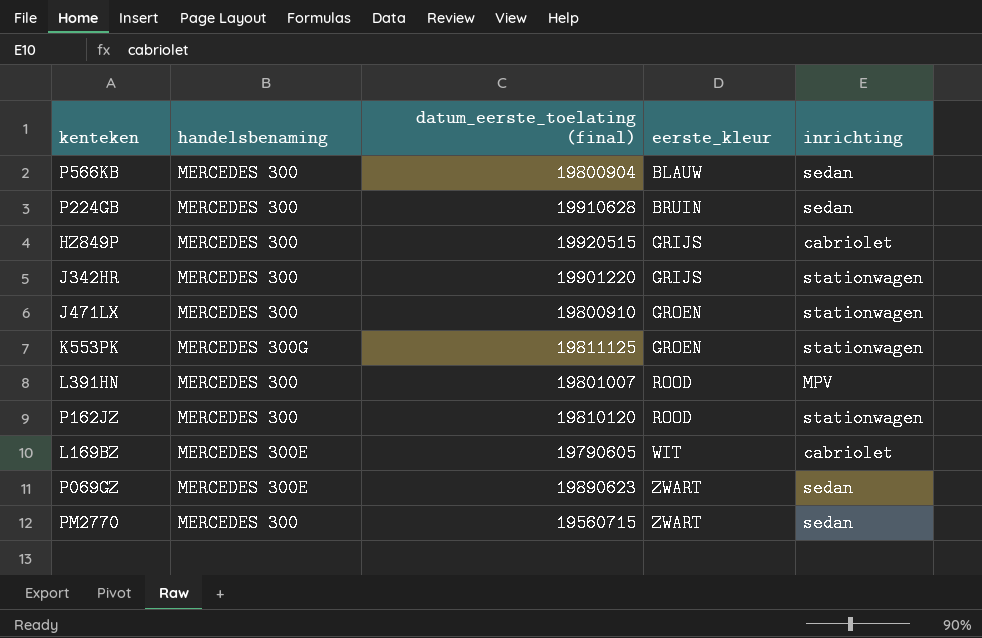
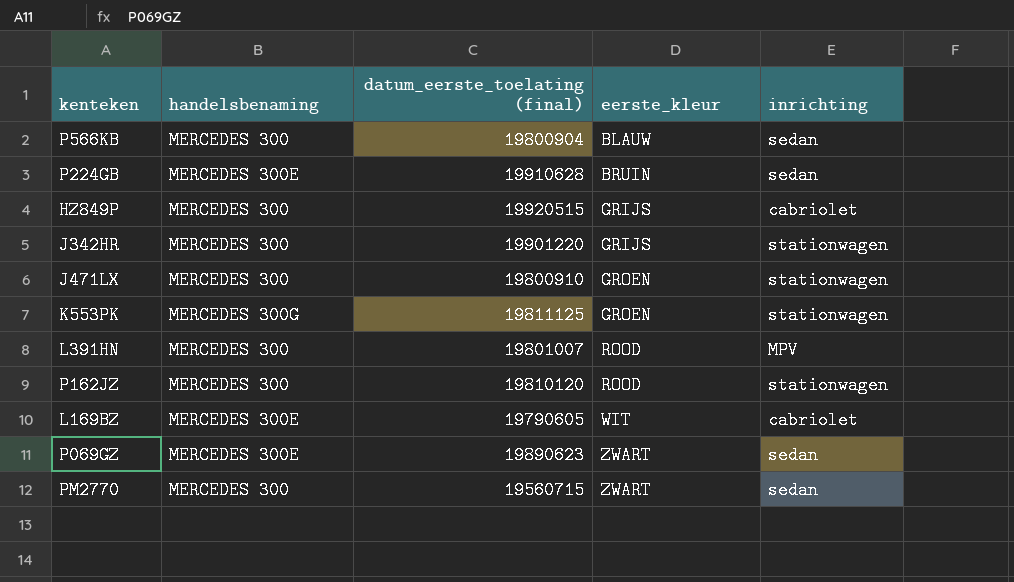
P224GB | handelsbenaming: MERCEDES 300 -> MERCEDES 300E

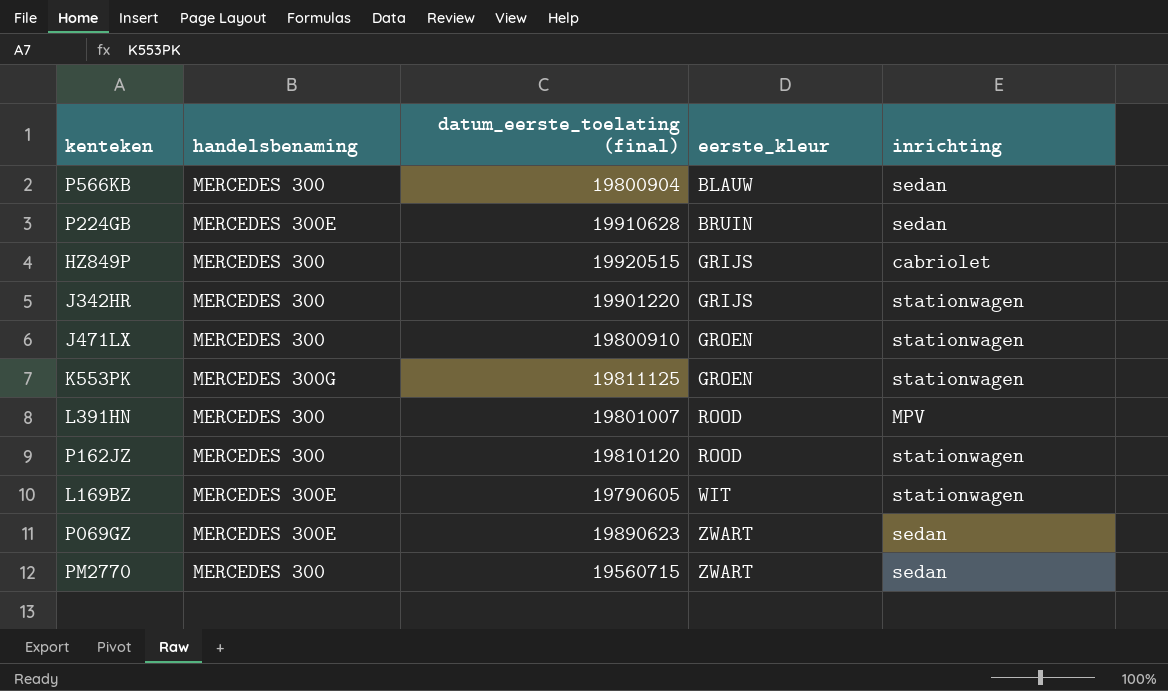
L169BZ | inrichting: cabriolet -> stationwagen

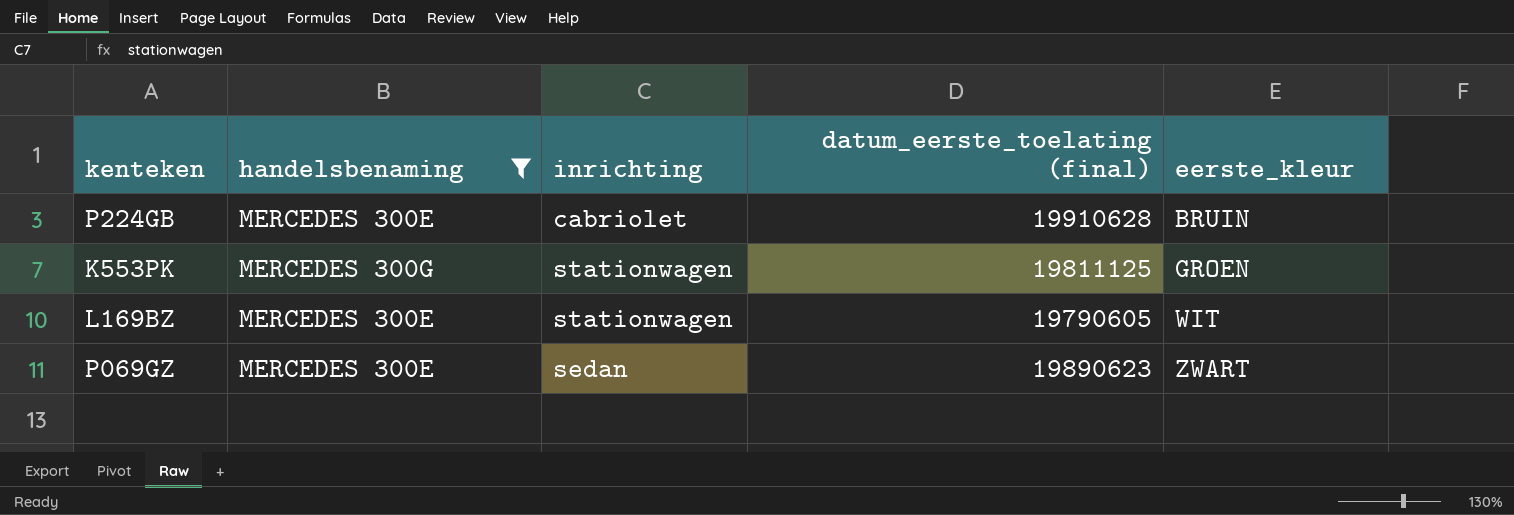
filter: none -> handelsbenaming != MERCEDES 300
column inrichting | position: 5 -> 3
P224GB | inrichting: sedan -> cabriolet

